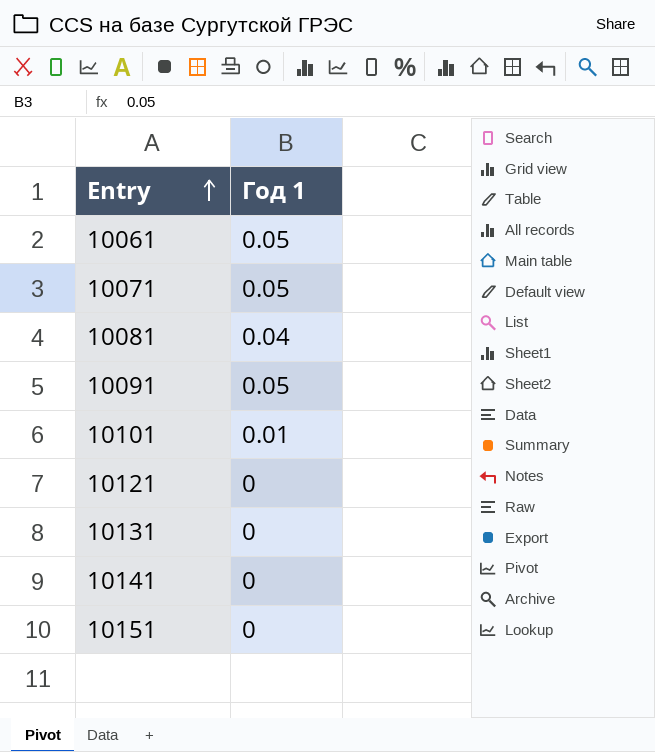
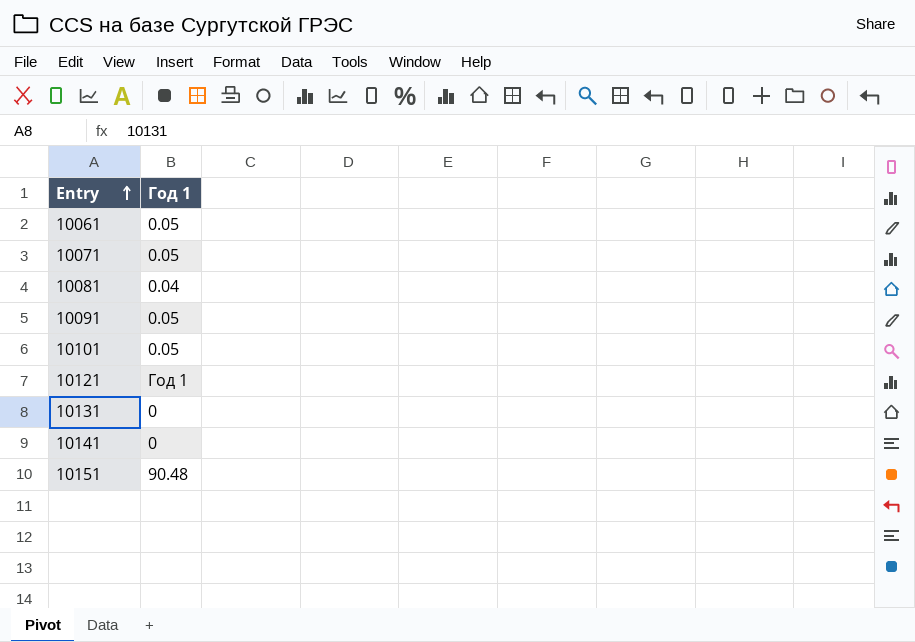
10101 | Год 1: 0.01 -> 0.05
10121 | Год 1: 0 -> Год 1
10151 | Год 1: 0 -> 90.48

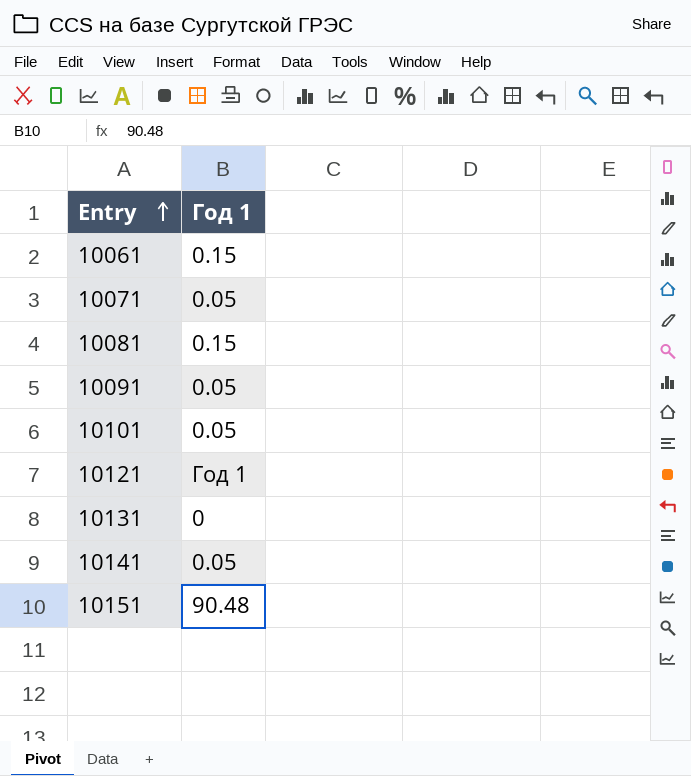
10061 | Год 1: 0.05 -> 0.15
10081 | Год 1: 0.04 -> 0.15
10141 | Год 1: 0 -> 0.05

